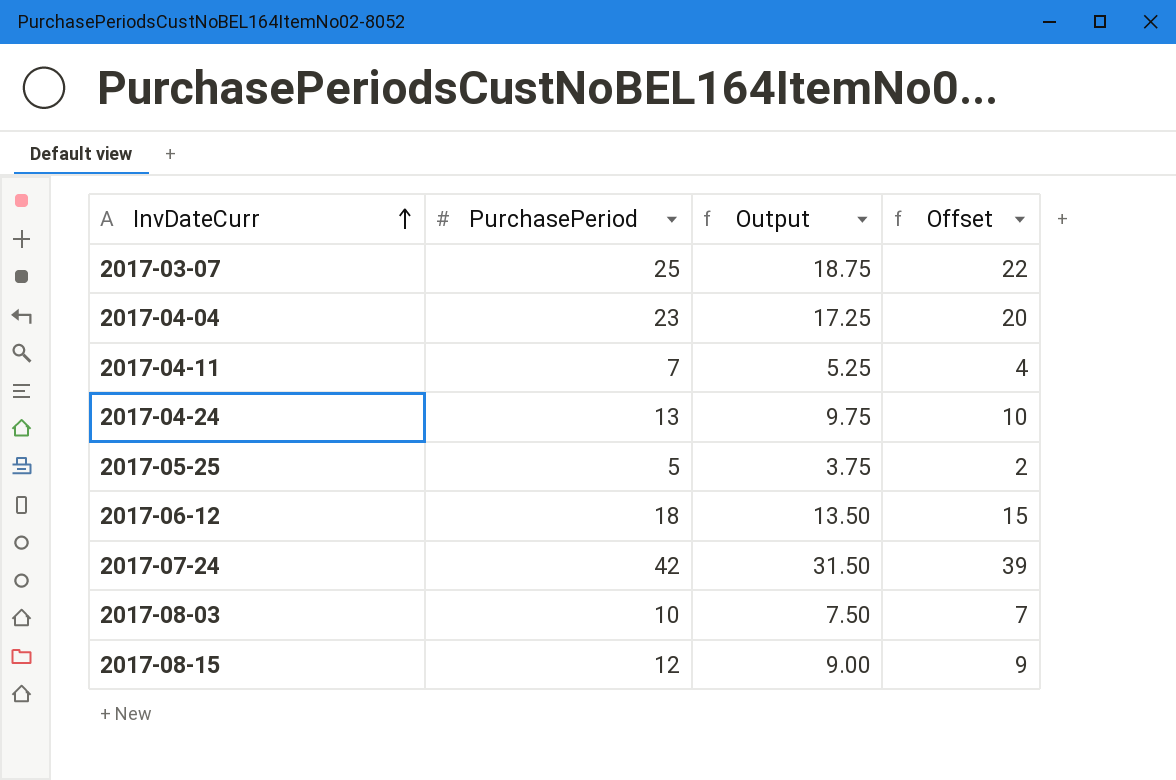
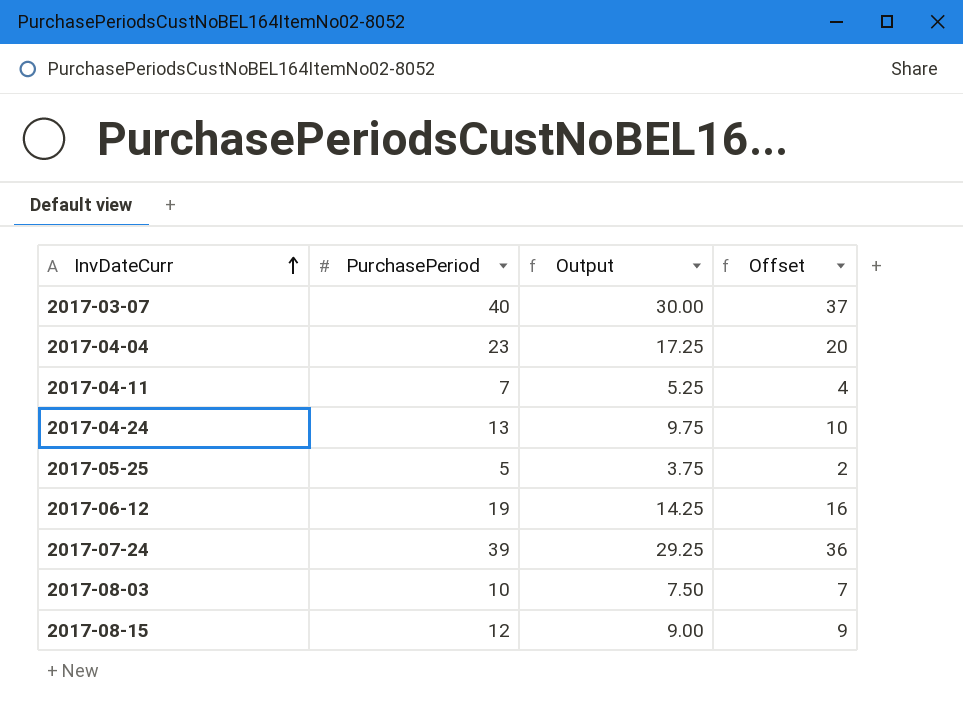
2017-03-07 | PurchasePeriod: 25 -> 40
2017-03-07 | Output: 18.75 -> 30.00
2017-03-07 | Offset: 22 -> 37
2017-06-12 | PurchasePeriod: 18 -> 19
2017-06-12 | Output: 13.50 -> 14.25
2017-06-12 | Offset: 15 -> 16
2017-07-24 | PurchasePeriod: 42 -> 39
2017-07-24 | Output: 31.50 -> 29.25
2017-07-24 | Offset: 39 -> 36

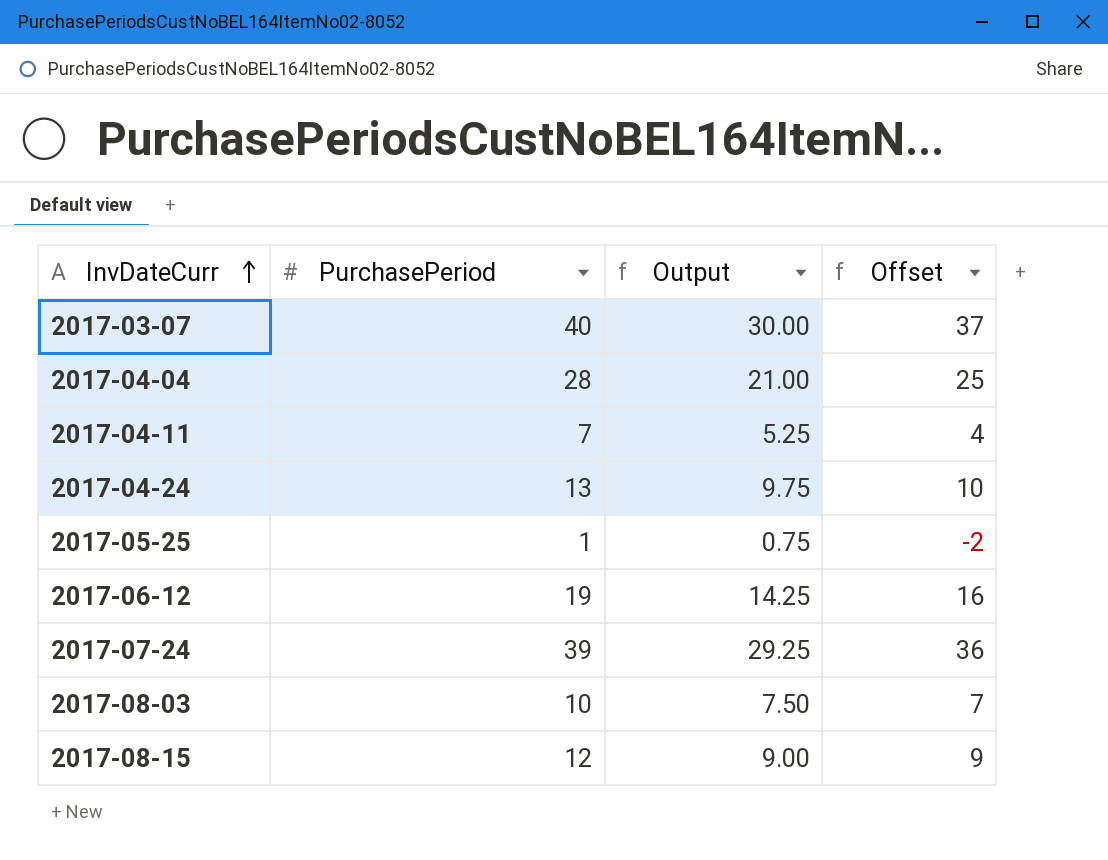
2017-04-04 | PurchasePeriod: 23 -> 28
2017-04-04 | Output: 17.25 -> 21.00
2017-04-04 | Offset: 20 -> 25
2017-05-25 | PurchasePeriod: 5 -> 1
2017-05-25 | Output: 3.75 -> 0.75
2017-05-25 | Offset: 2 -> -2

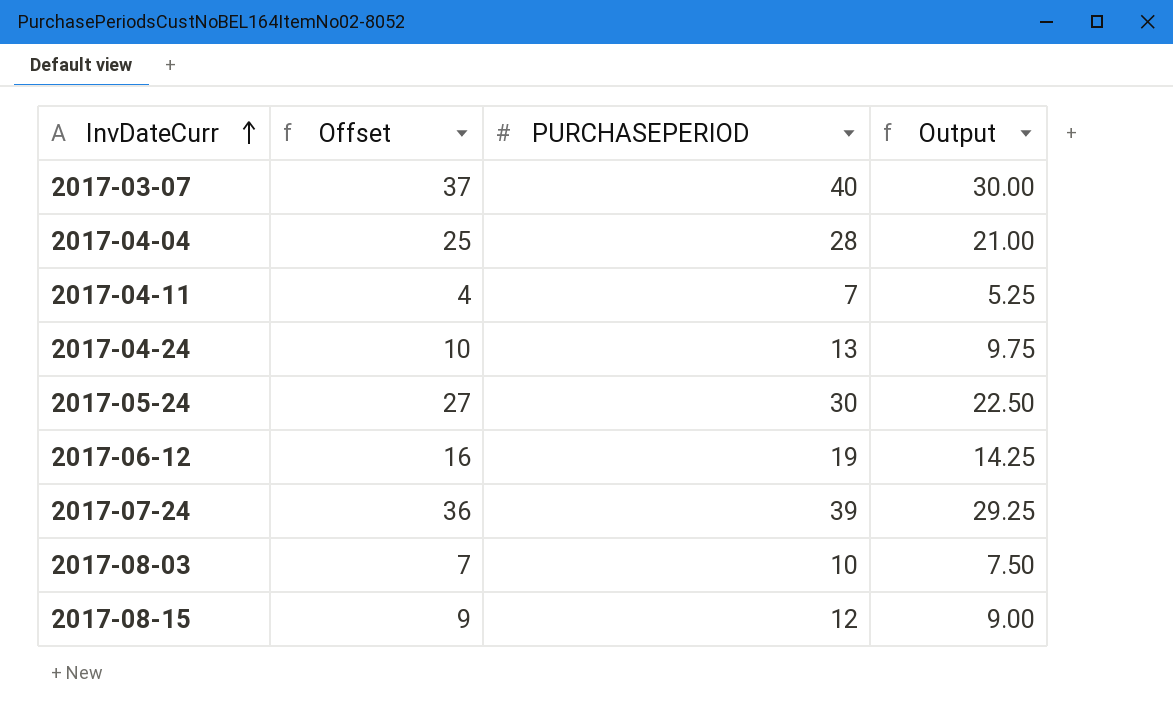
column Offset | position: 4 -> 2
column name: PurchasePeriod -> PURCHASEPERIOD
row 2017-05-25: 1 | 0.75 | -2 -> none
row 2017-05-24: none -> 27 | 30 | 22.50

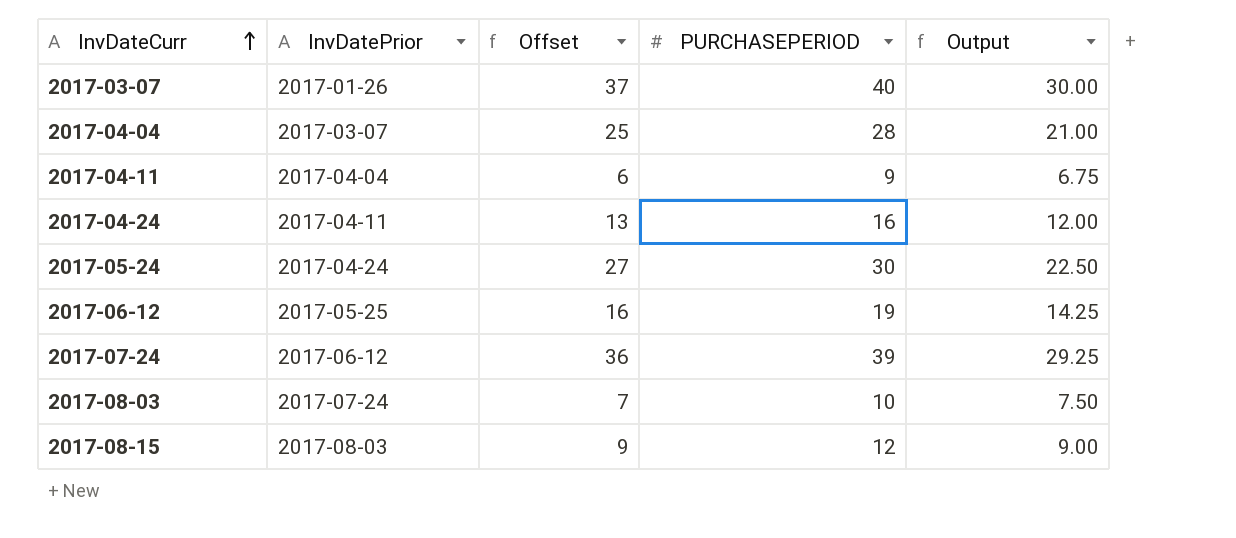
column InvDatePrior | position: none -> 2
2017-04-11 | Offset: 4 -> 6
2017-04-11 | PURCHASEPERIOD: 7 -> 9
2017-04-11 | Output: 5.25 -> 6.75
2017-04-24 | Offset: 10 -> 13
2017-04-24 | PURCHASEPERIOD: 13 -> 16
2017-04-24 | Output: 9.75 -> 12.00

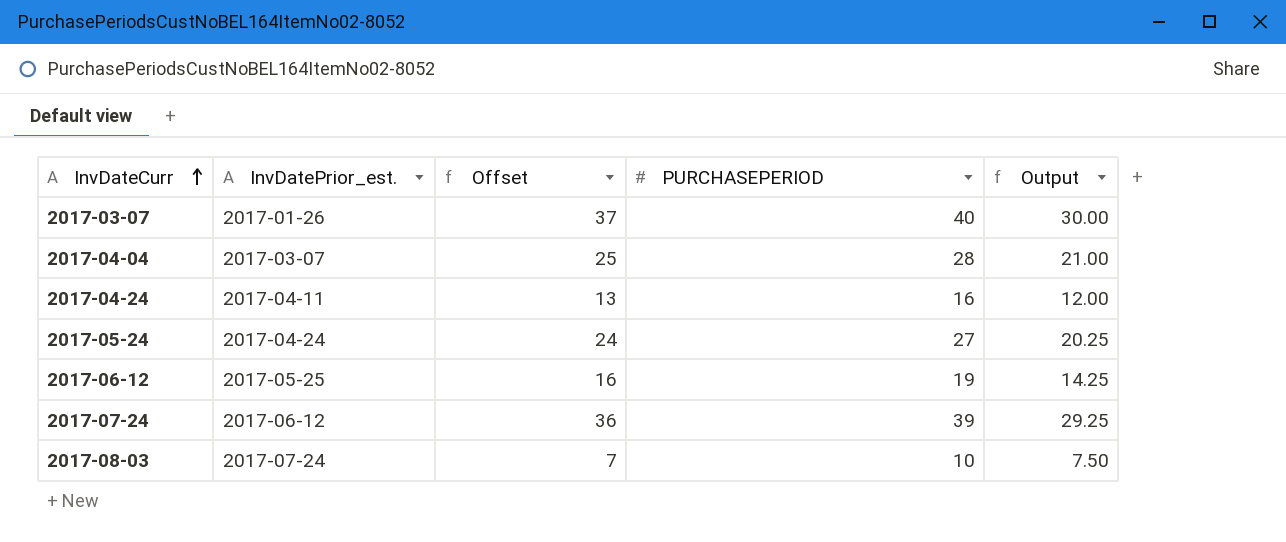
column name: InvDatePrior -> InvDatePrior_est.
row 2017-04-11: 2017-04-04 | 6 | 9 | 6.75 -> none
row 2017-08-15: 2017-08-03 | 9 | 12 | 9.00 -> none
2017-05-24 | Offset: 27 -> 24
2017-05-24 | PURCHASEPERIOD: 30 -> 27
2017-05-24 | Output: 22.50 -> 20.25

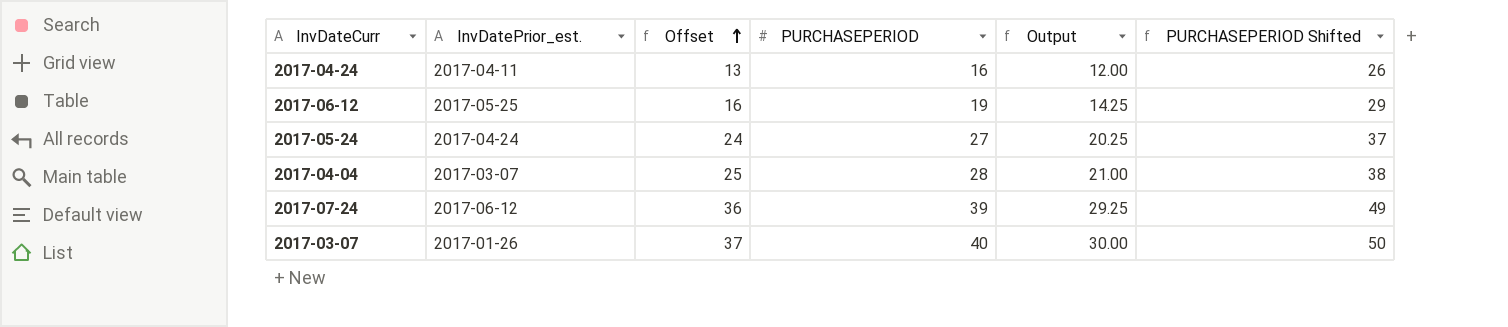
row order: InvDateCurr ascending -> Offset ascending
column PURCHASEPERIOD Shifted | formula: none -> [PURCHASEPERIOD] + 10
row 2017-08-03: 2017-07-24 | 7 | 10 | 7.50 -> none

